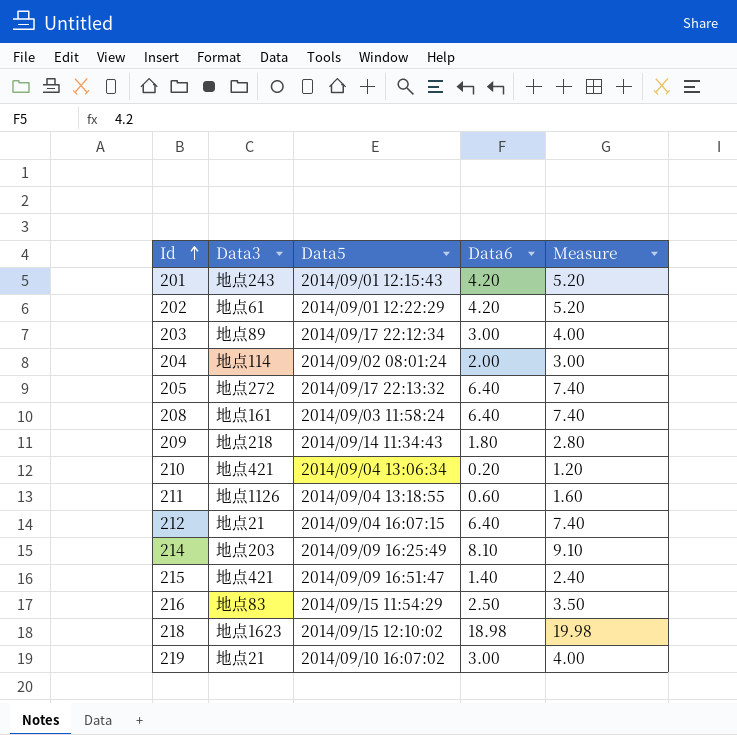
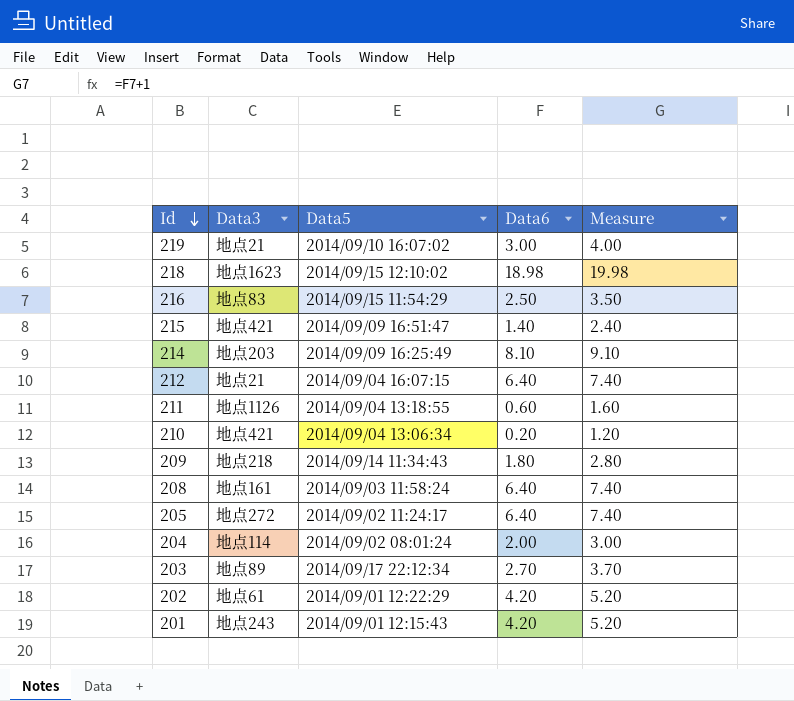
row order: Id ascending -> Id descending
205 | Data5: 2014/09/17 22:13:32 -> 2014/09/02 11:24:17
203 | Data6: 3.00 -> 2.70
203 | Measure: 4.00 -> 3.70

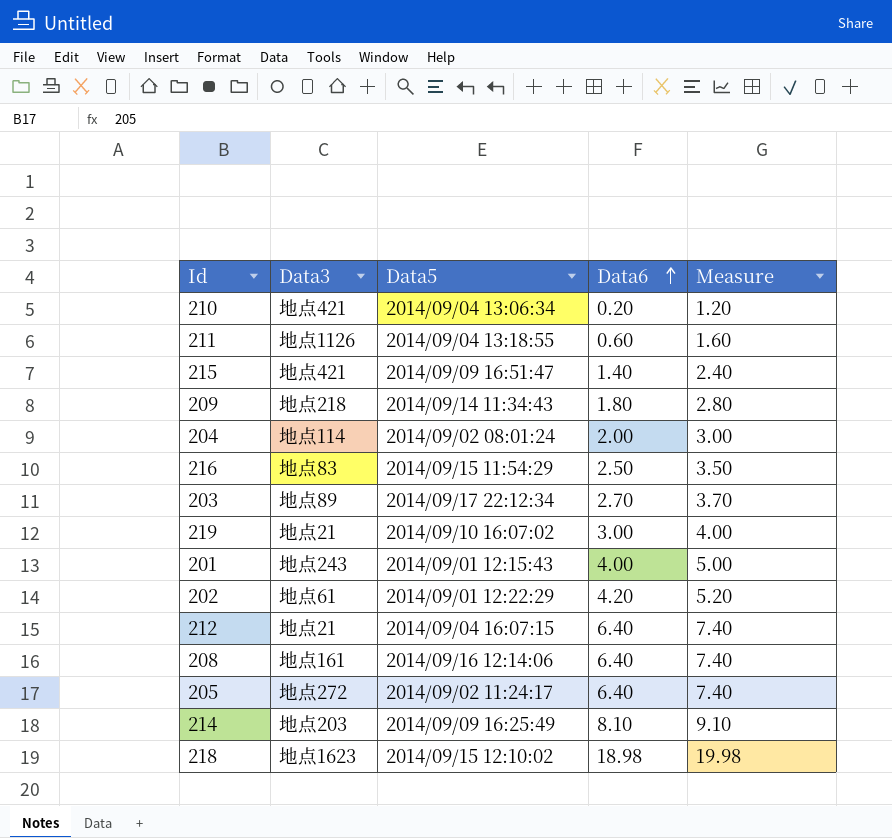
row order: Id descending -> Data6 ascending
201 | Data6: 4.20 -> 4.00
201 | Measure: 5.20 -> 5.00
208 | Data5: 2014/09/03 11:58:24 -> 2014/09/16 12:14:06

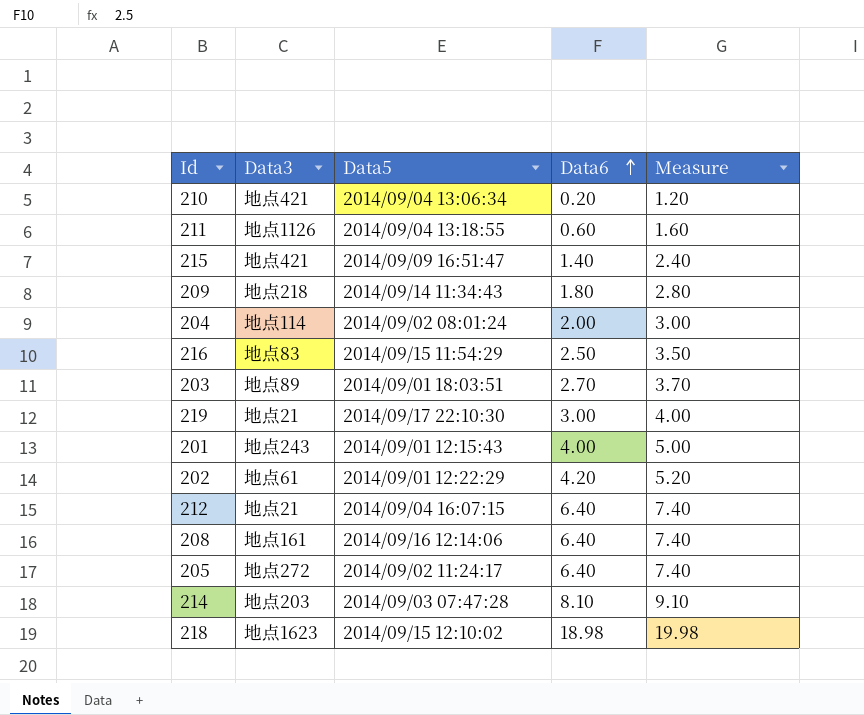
203 | Data5: 2014/09/17 22:12:34 -> 2014/09/01 18:03:51
219 | Data5: 2014/09/10 16:07:02 -> 2014/09/17 22:10:30
214 | Data5: 2014/09/09 16:25:49 -> 2014/09/03 07:47:28

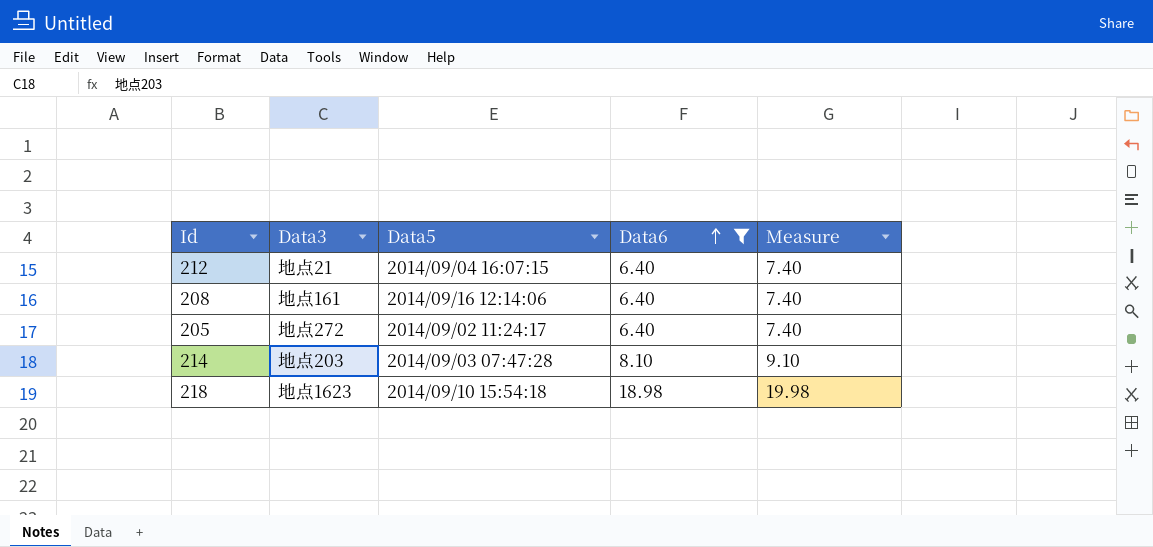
filter: none -> Data6 >= 6.40
218 | Data5: 2014/09/15 12:10:02 -> 2014/09/10 15:54:18

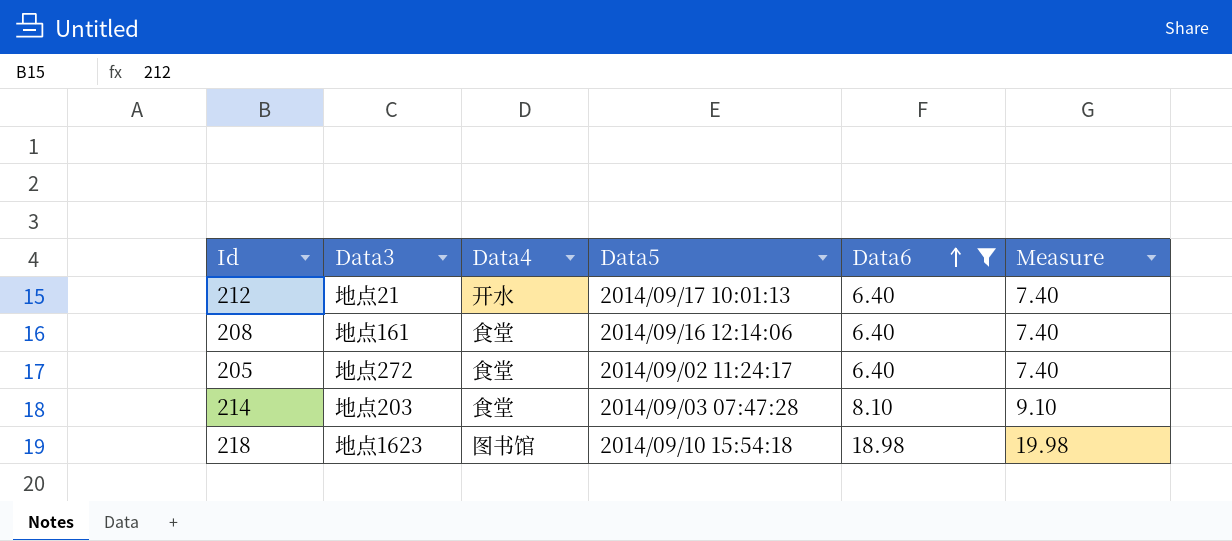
column Data4 | position: none -> 3
212 | Data5: 2014/09/04 16:07:15 -> 2014/09/17 10:01:13

